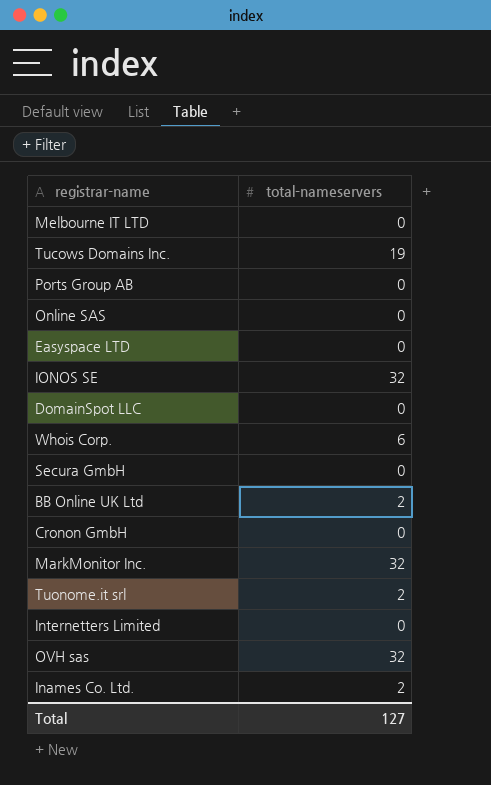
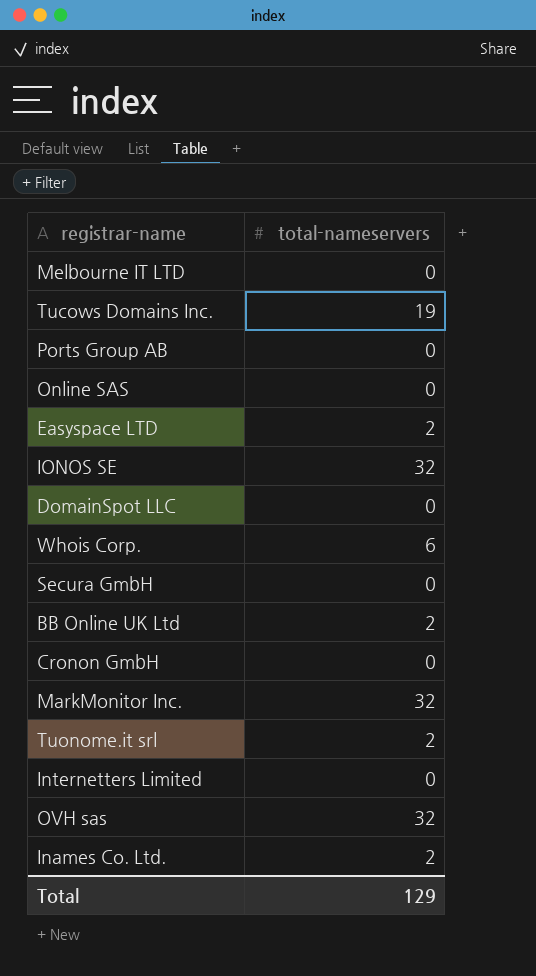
Easyspace LTD | total-nameservers: 0 -> 2
Total | total-nameservers: 127 -> 129

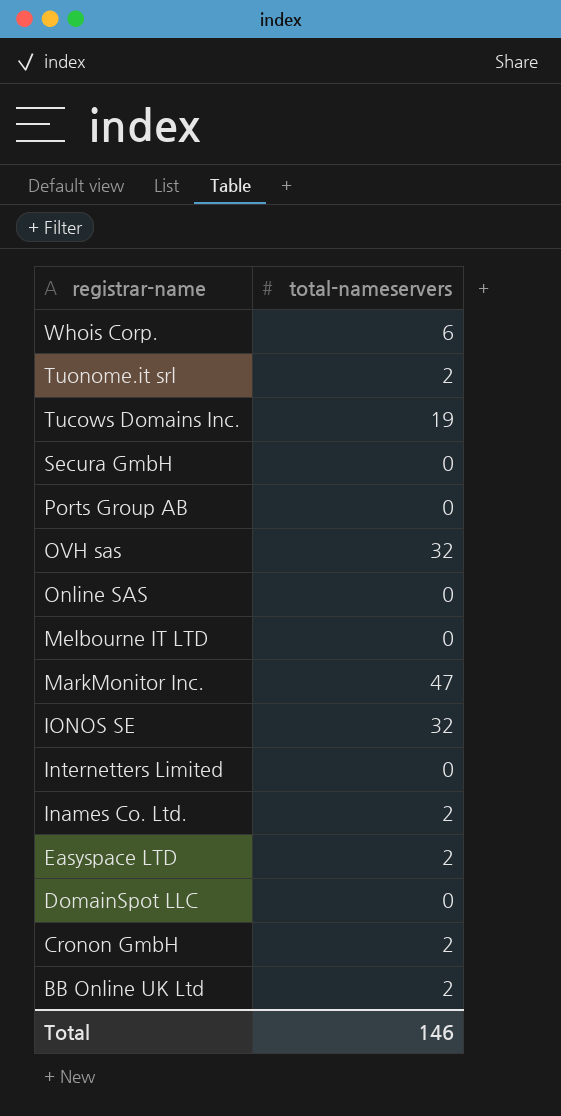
row order: none -> registrar-name descending
MarkMonitor Inc. | total-nameservers: 32 -> 47
Cronon GmbH | total-nameservers: 0 -> 2
Total | total-nameservers: 129 -> 146

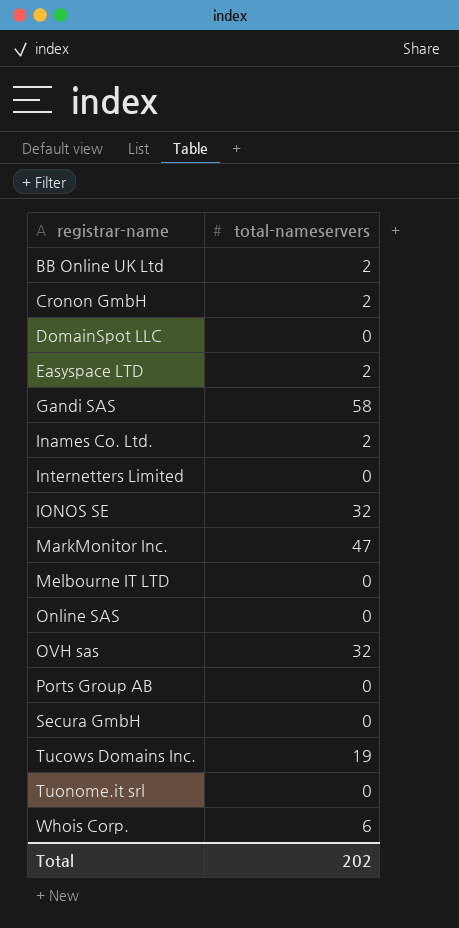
row order: registrar-name descending -> registrar-name ascending
row Gandi SAS: none -> 58
Tuonome.it srl | total-nameservers: 2 -> 0
Total | total-nameservers: 146 -> 202

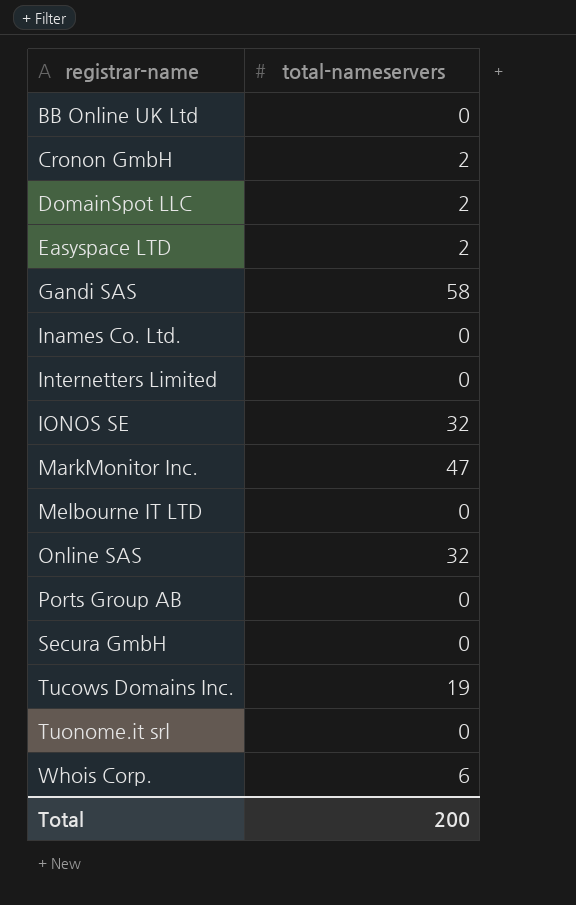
row OVH sas: 32 -> none
BB Online UK Ltd | total-nameservers: 2 -> 0
DomainSpot LLC | total-nameservers: 0 -> 2
Inames Co. Ltd. | total-nameservers: 2 -> 0
Online SAS | total-nameservers: 0 -> 32
Total | total-nameservers: 202 -> 200

